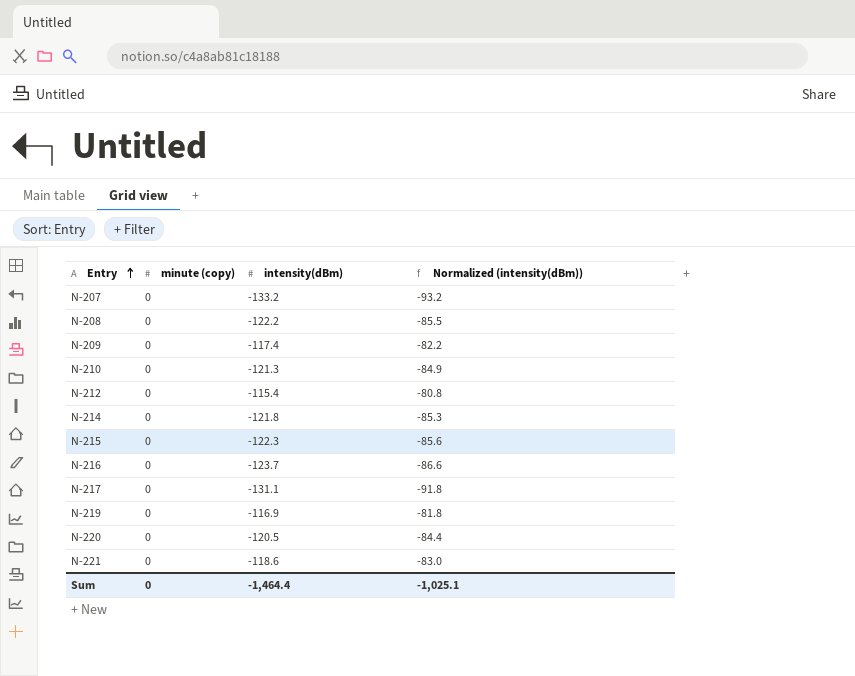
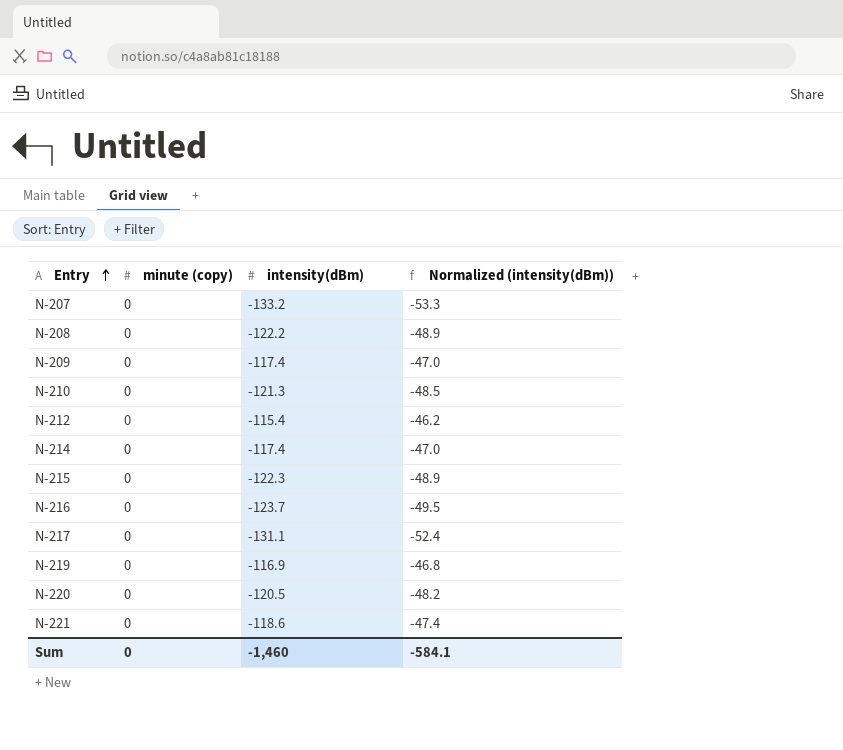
column Normalized (intensity(dBm)) | formula: [intensity(dBm)] * 0.7 -> [intensity(dBm)] * 0.4
N-214 | intensity(dBm): -121.8 -> -117.4
Sum | intensity(dBm): -1,464.4 -> -1,460
Sum | Normalized (intensity(dBm)): -1,025.1 -> -584.1

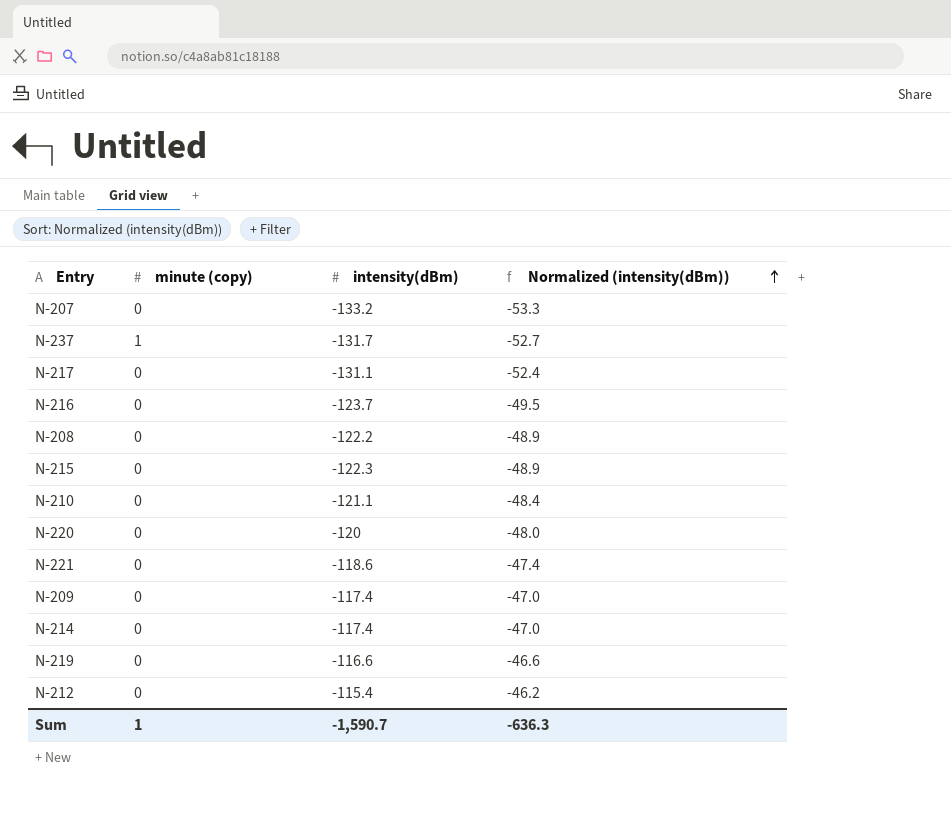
row order: Entry ascending -> Normalized (intensity(dBm)) ascending
row N-237: none -> 1 | -131.7 | -52.7
N-210 | intensity(dBm): -121.3 -> -121.1
N-210 | Normalized (intensity(dBm)): -48.5 -> -48.4
N-220 | intensity(dBm): -120.5 -> -120
N-220 | Normalized (intensity(dBm)): -48.2 -> -48.0
N-219 | intensity(dBm): -116.9 -> -116.6
N-219 | Normalized (intensity(dBm)): -46.8 -> -46.6
Sum | minute (copy): 0 -> 1
Sum | intensity(dBm): -1,460 -> -1,590.7
Sum | Normalized (intensity(dBm)): -584.1 -> -636.3

